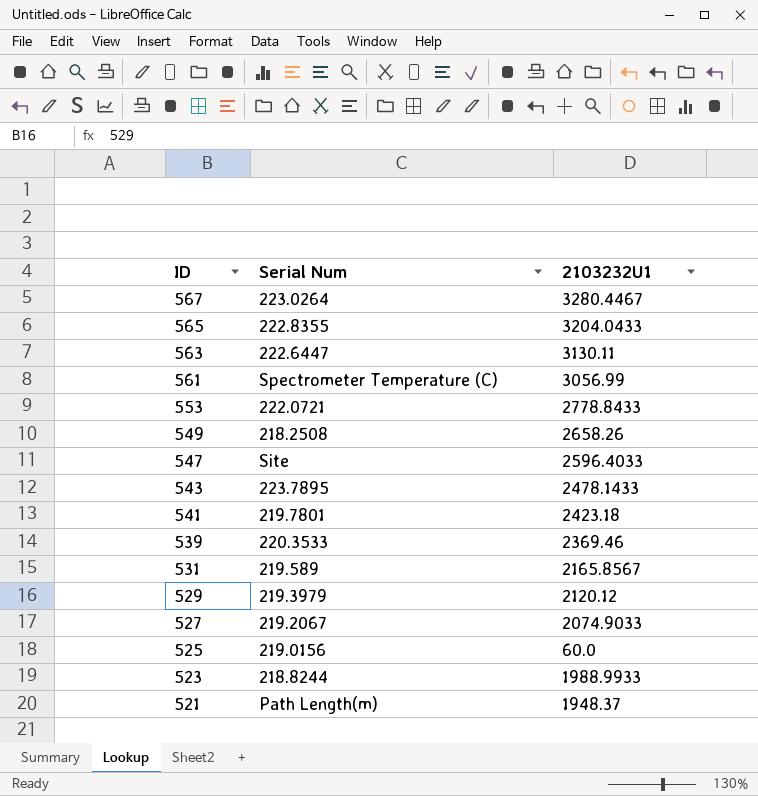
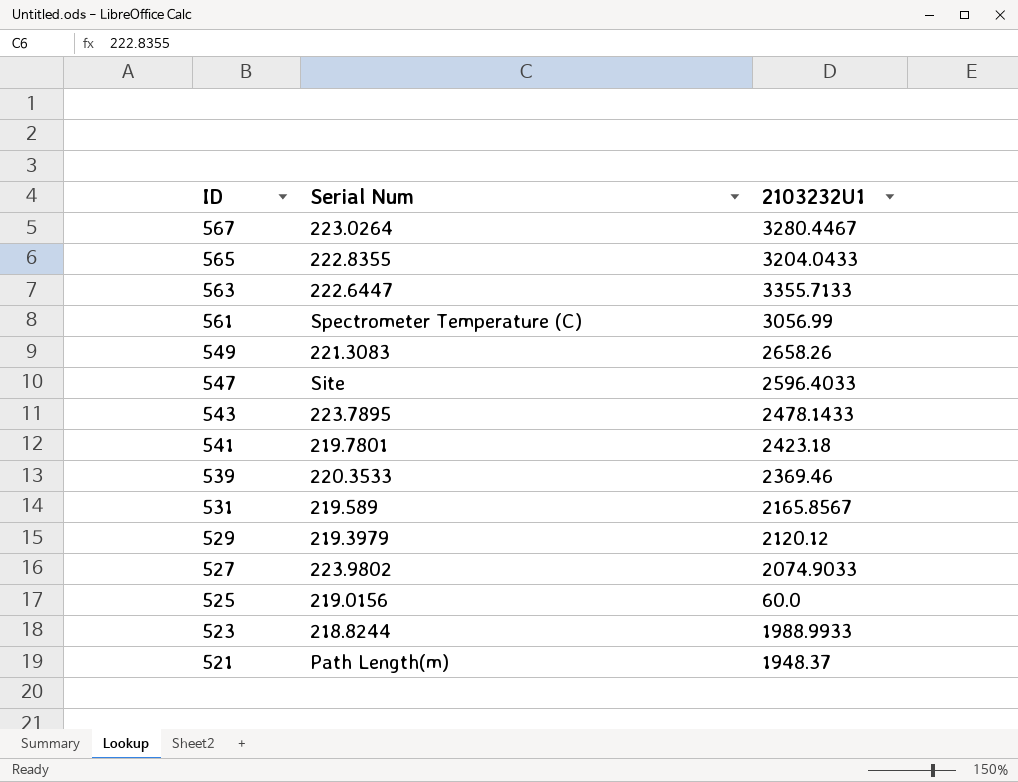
row 553: 222.0721 | 2778.8433 -> none
563 | 2103232U1: 3130.11 -> 3355.7133
549 | Serial Num: 218.2508 -> 221.3083
527 | Serial Num: 219.2067 -> 223.9802

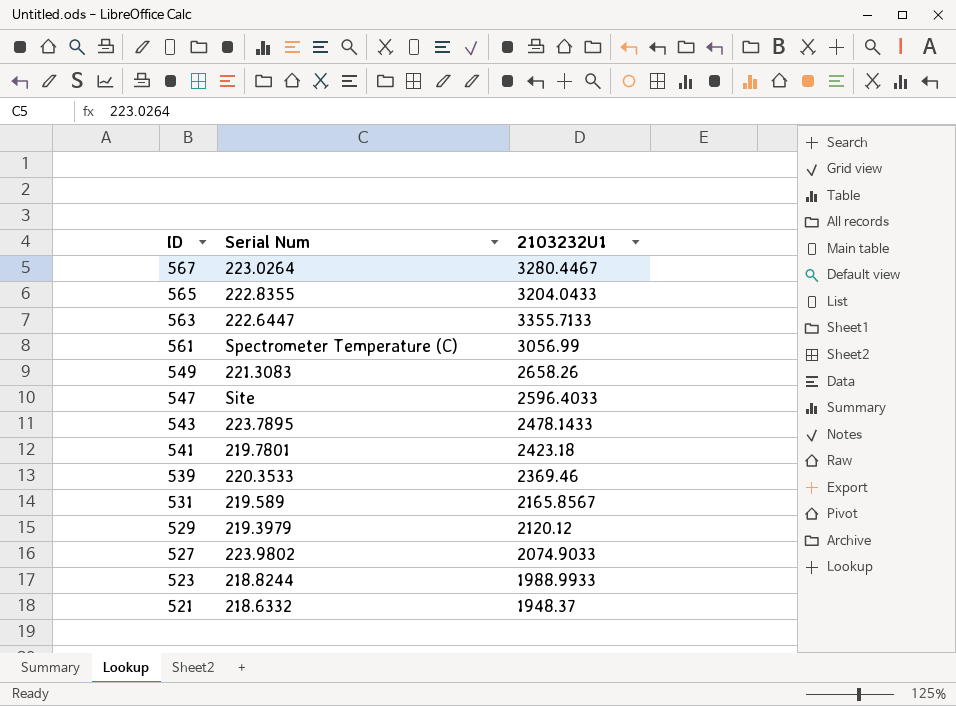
row 525: 219.0156 | 60.0 -> none
521 | Serial Num: Path Length(m) -> 218.6332

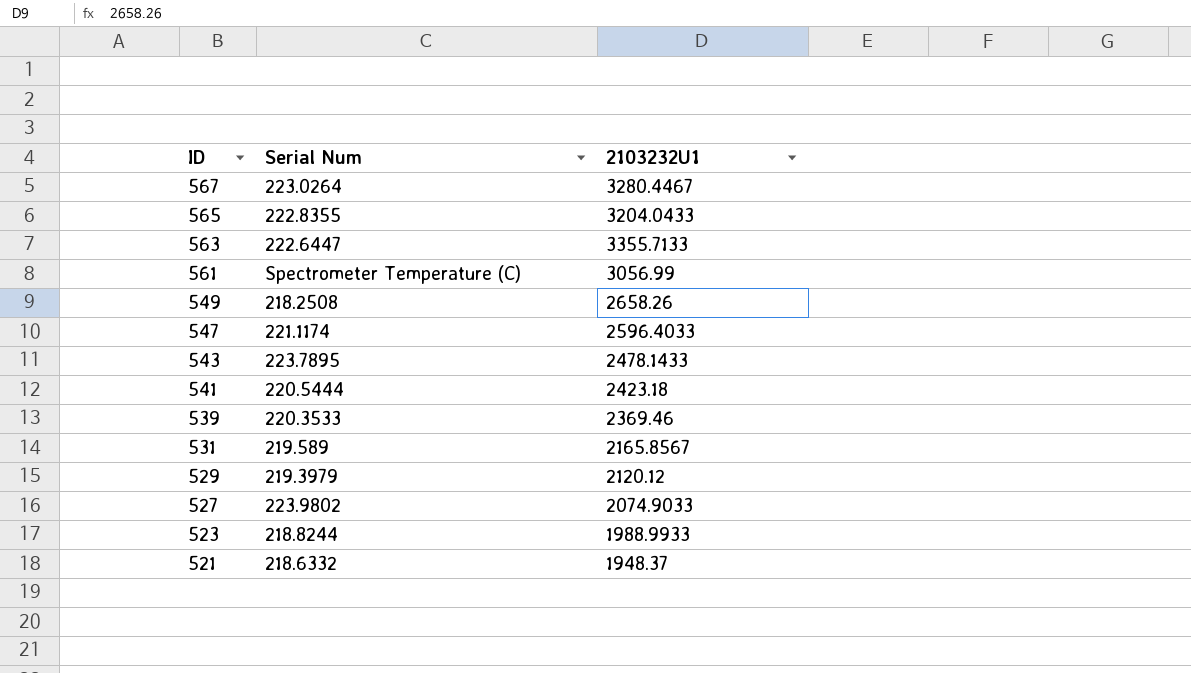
549 | Serial Num: 221.3083 -> 218.2508
547 | Serial Num: Site -> 221.1174
541 | Serial Num: 219.7801 -> 220.5444

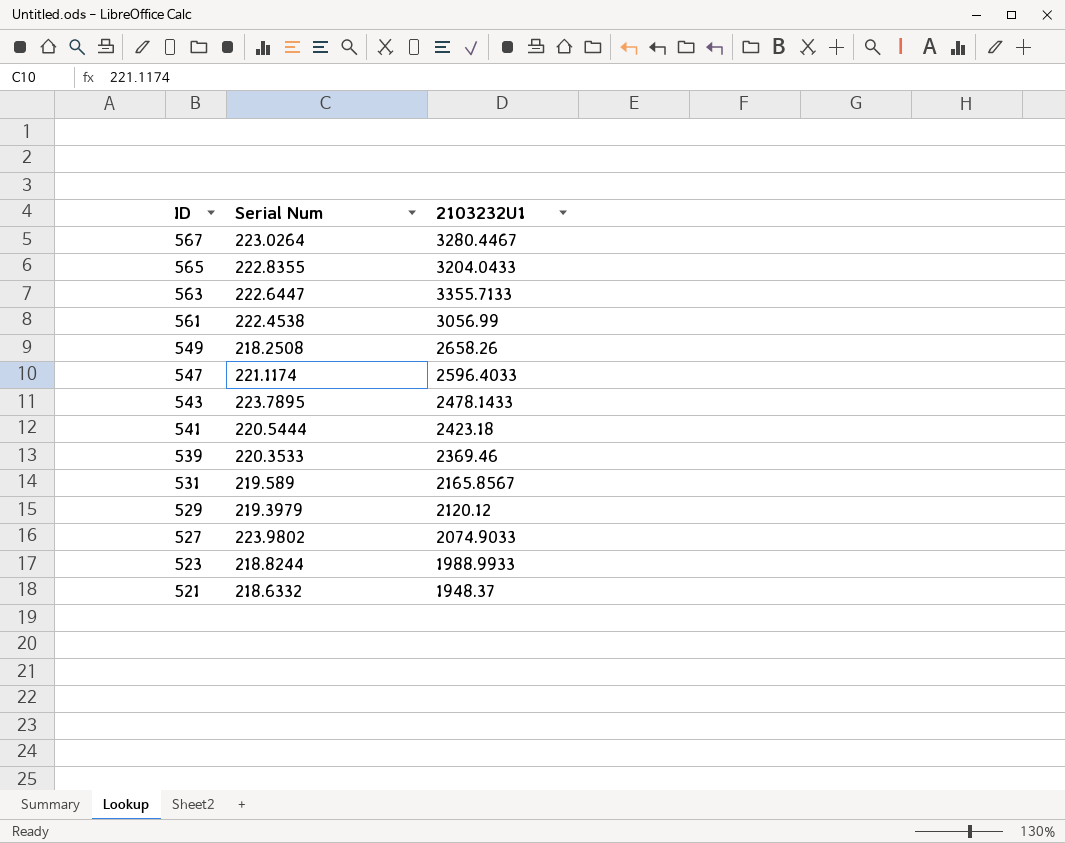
561 | Serial Num: Spectrometer Temperature (C) -> 222.4538

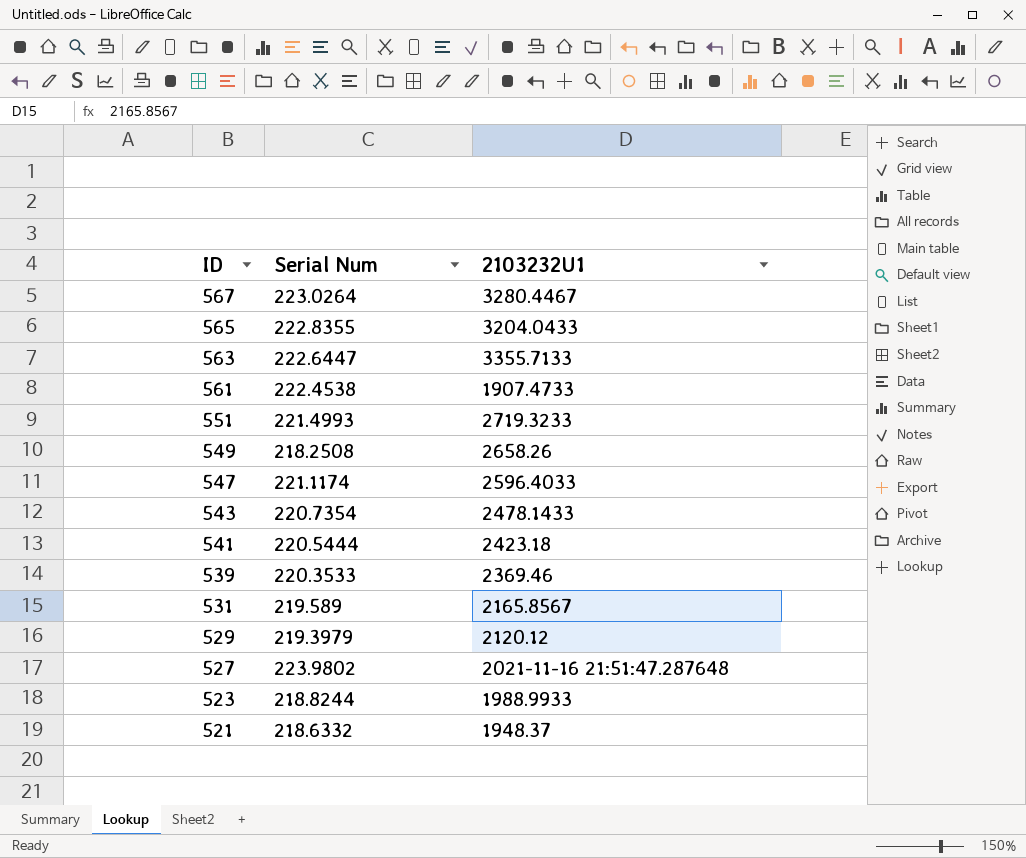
561 | 2103232U1: 3056.99 -> 1907.4733
row 551: none -> 221.4993 | 2719.3233
543 | Serial Num: 223.7895 -> 220.7354
527 | 2103232U1: 2074.9033 -> 2021-11-16 21:51:47.287648

